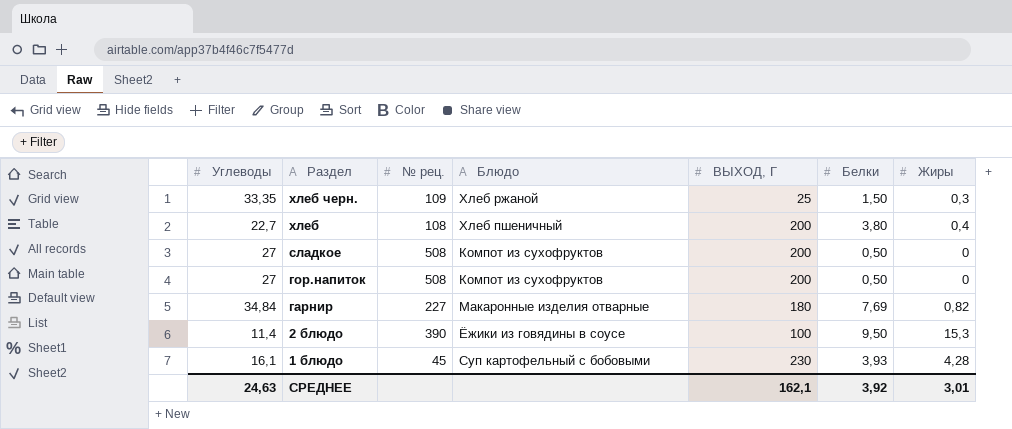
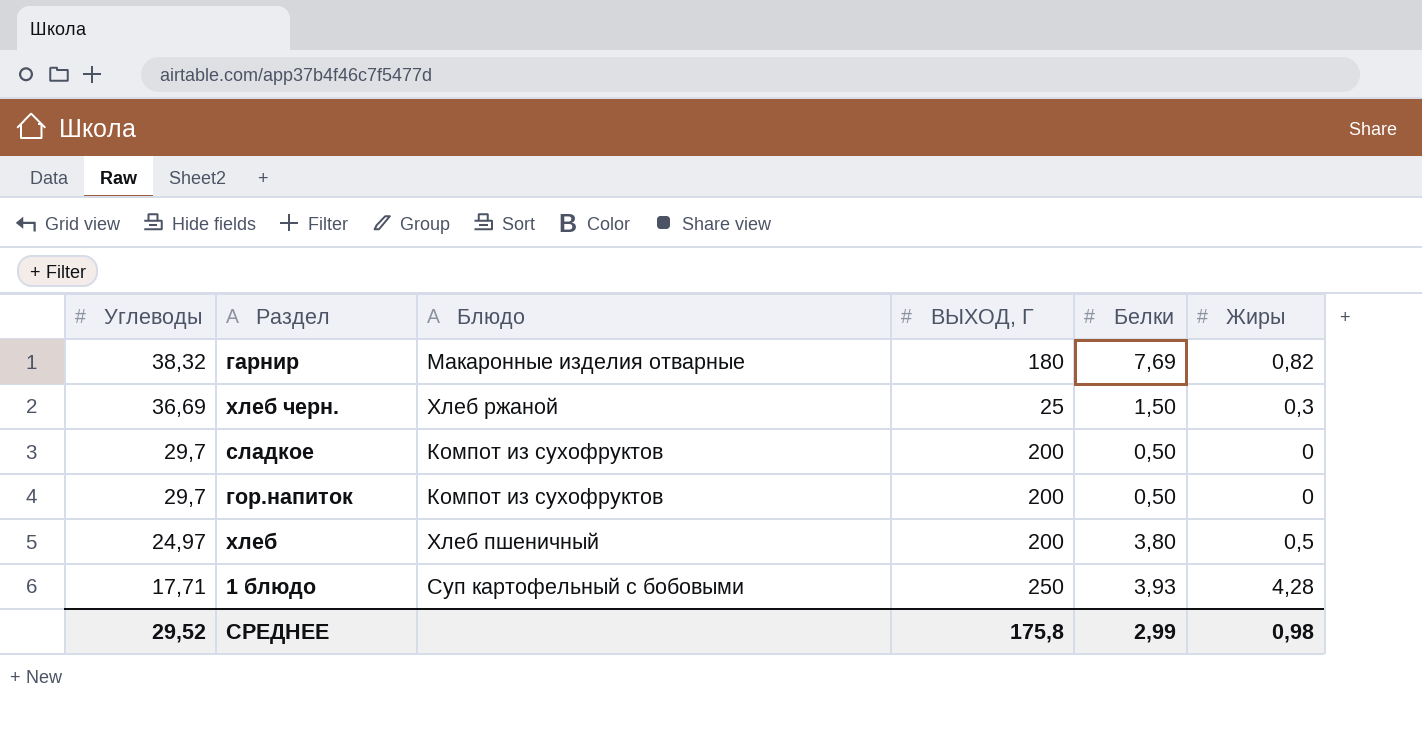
row order: Раздел descending -> Углеводы descending
column № рец. | position: 3 -> none
row 2 блюдо: 11,4 | 390 | Ёжики из говядины в соусе | 100 | 9,50 | 15,3 -> none
гарнир | Углеводы: 34,84 -> 38,32
хлеб черн. | Углеводы: 33,35 -> 36,69
сладкое | Углеводы: 27 -> 29,7
гор.напиток | Углеводы: 27 -> 29,7
хлеб | Углеводы: 22,7 -> 24,97
хлеб | Жиры: 0,4 -> 0,5
1 блюдо | Углеводы: 16,1 -> 17,71
1 блюдо | ВЫХОД, Г: 230 -> 250
СРЕДНЕЕ | Углеводы: 24,63 -> 29,52
СРЕДНЕЕ | ВЫХОД, Г: 162,1 -> 175,8
СРЕДНЕЕ | Белки: 3,92 -> 2,99
СРЕДНЕЕ | Жиры: 3,01 -> 0,98

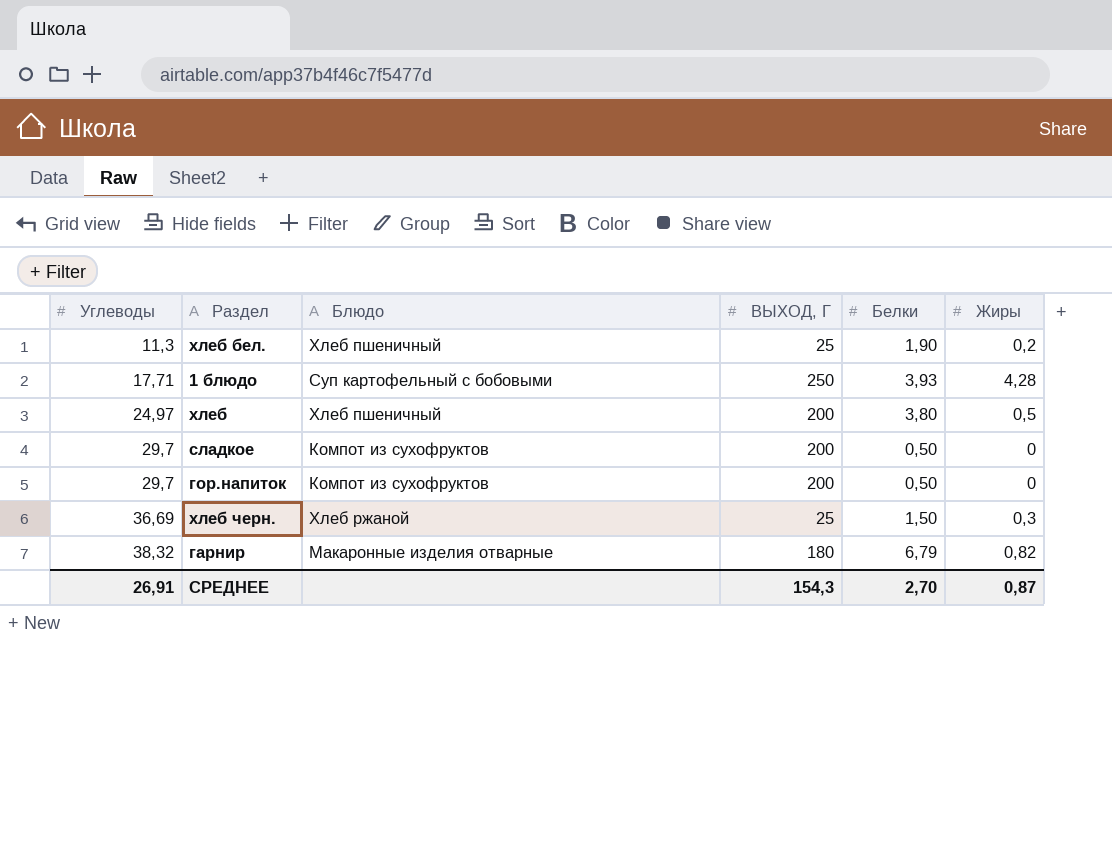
row order: Углеводы descending -> Углеводы ascending
row хлеб бел.: none -> 11,3 | Хлеб пшеничный | 25 | 1,90 | 0,2
гарнир | Белки: 7,69 -> 6,79
СРЕДНЕЕ | Углеводы: 29,52 -> 26,91
СРЕДНЕЕ | ВЫХОД, Г: 175,8 -> 154,3
СРЕДНЕЕ | Белки: 2,99 -> 2,70
СРЕДНЕЕ | Жиры: 0,98 -> 0,87

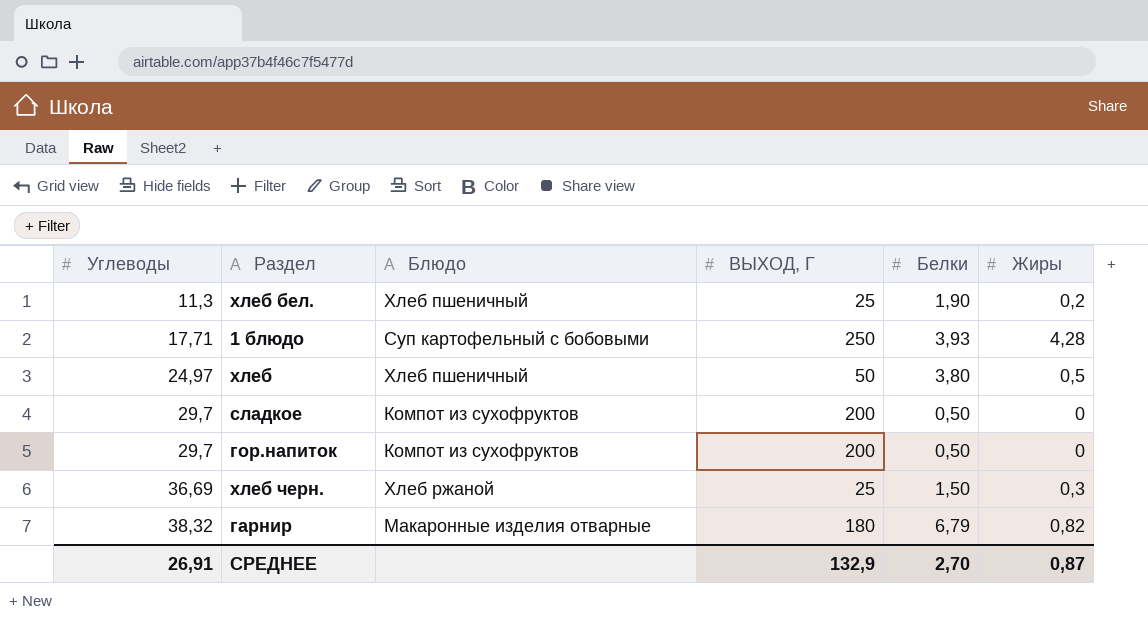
хлеб | ВЫХОД, Г: 200 -> 50
СРЕДНЕЕ | ВЫХОД, Г: 154,3 -> 132,9

